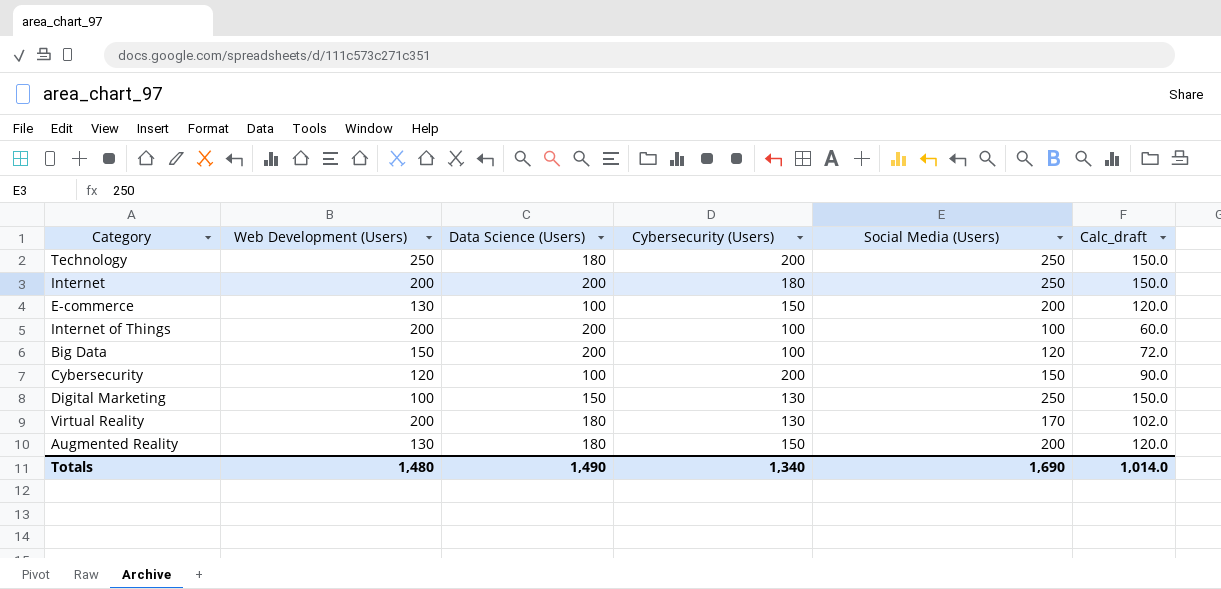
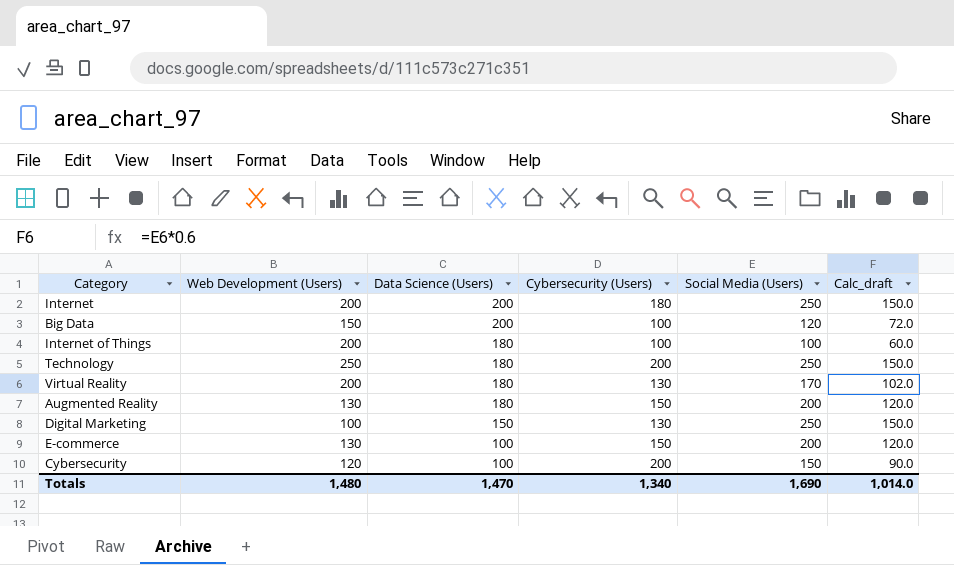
row order: none -> Data Science (Users) descending
Internet of Things | Data Science (Users): 200 -> 180
Totals | Data Science (Users): 1,490 -> 1,470

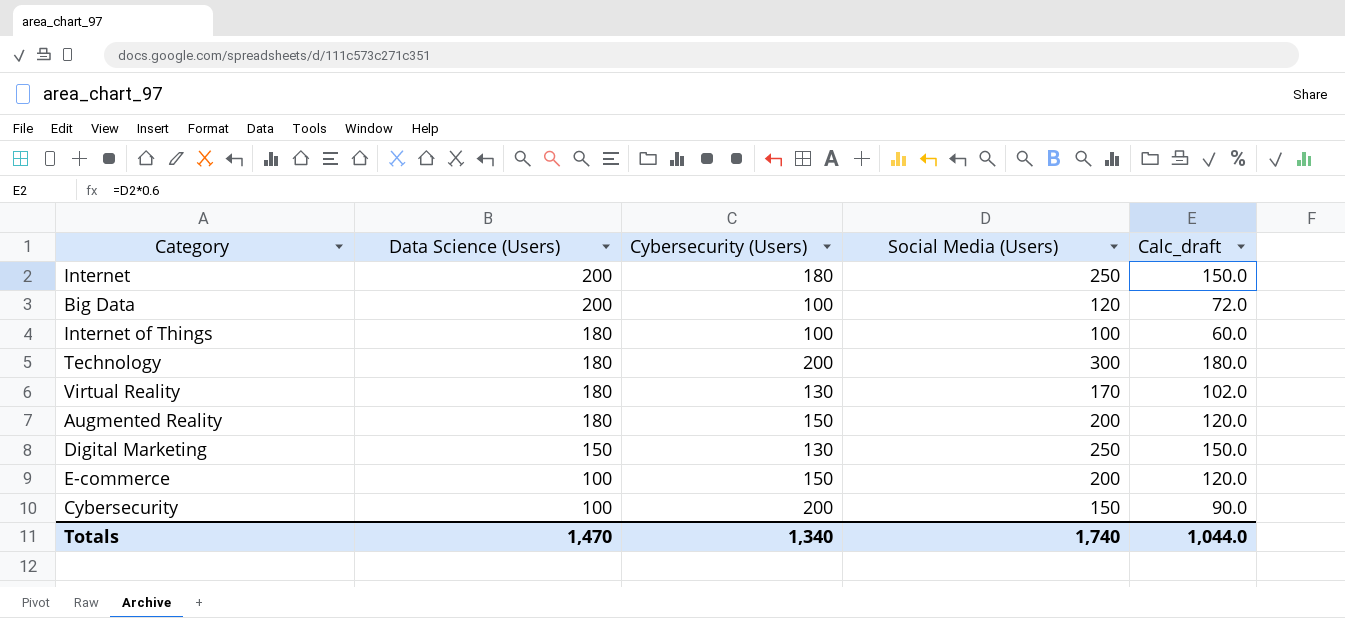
column Web Development (Users) | position: 2 -> none
Technology | Social Media (Users): 250 -> 300
Technology | Calc_draft: 150.0 -> 180.0
Totals | Social Media (Users): 1,690 -> 1,740
Totals | Calc_draft: 1,014.0 -> 1,044.0

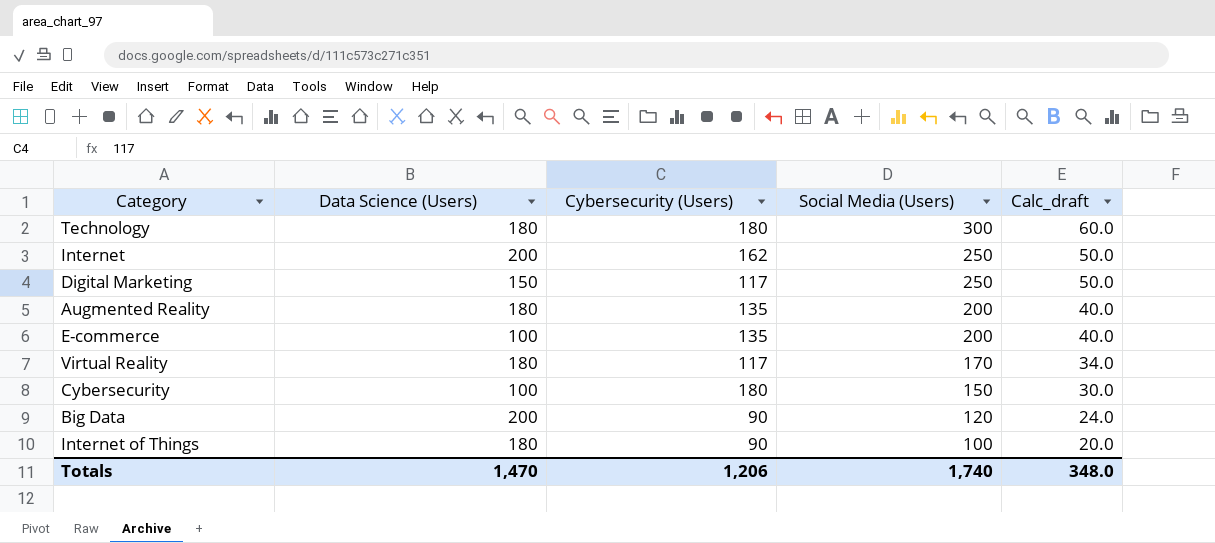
row order: Data Science (Users) descending -> Social Media (Users) descending
column Calc_draft | formula: [Social Media (Users)] * 0.6 -> [Social Media (Users)] * 0.2
Technology | Cybersecurity (Users): 200 -> 180
Internet | Cybersecurity (Users): 180 -> 162
Digital Marketing | Cybersecurity (Users): 130 -> 117
Augmented Reality | Cybersecurity (Users): 150 -> 135
E-commerce | Cybersecurity (Users): 150 -> 135
Virtual Reality | Cybersecurity (Users): 130 -> 117
Cybersecurity | Cybersecurity (Users): 200 -> 180
Big Data | Cybersecurity (Users): 100 -> 90
Internet of Things | Cybersecurity (Users): 100 -> 90
Totals | Cybersecurity (Users): 1,340 -> 1,206
Totals | Calc_draft: 1,044.0 -> 348.0

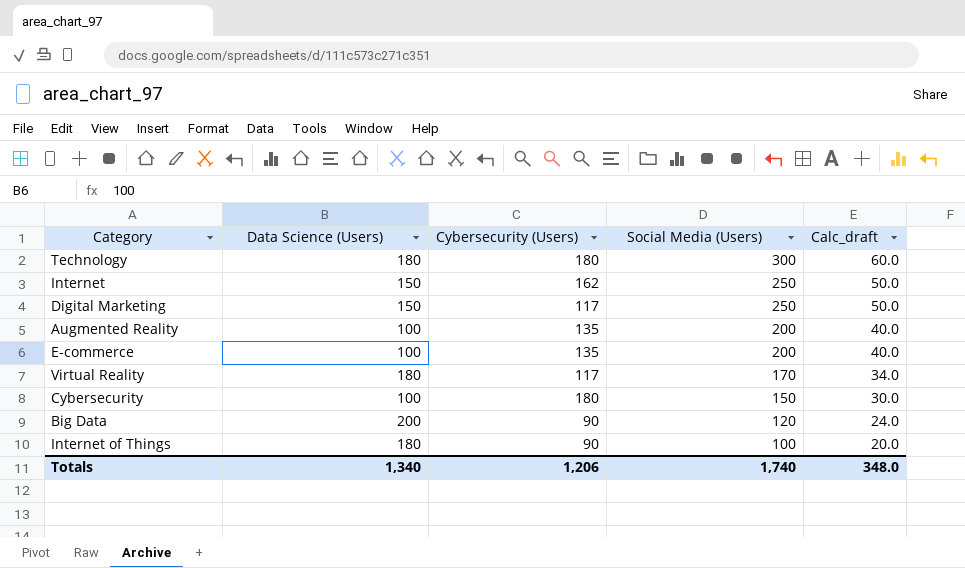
Internet | Data Science (Users): 200 -> 150
Augmented Reality | Data Science (Users): 180 -> 100
Totals | Data Science (Users): 1,470 -> 1,340

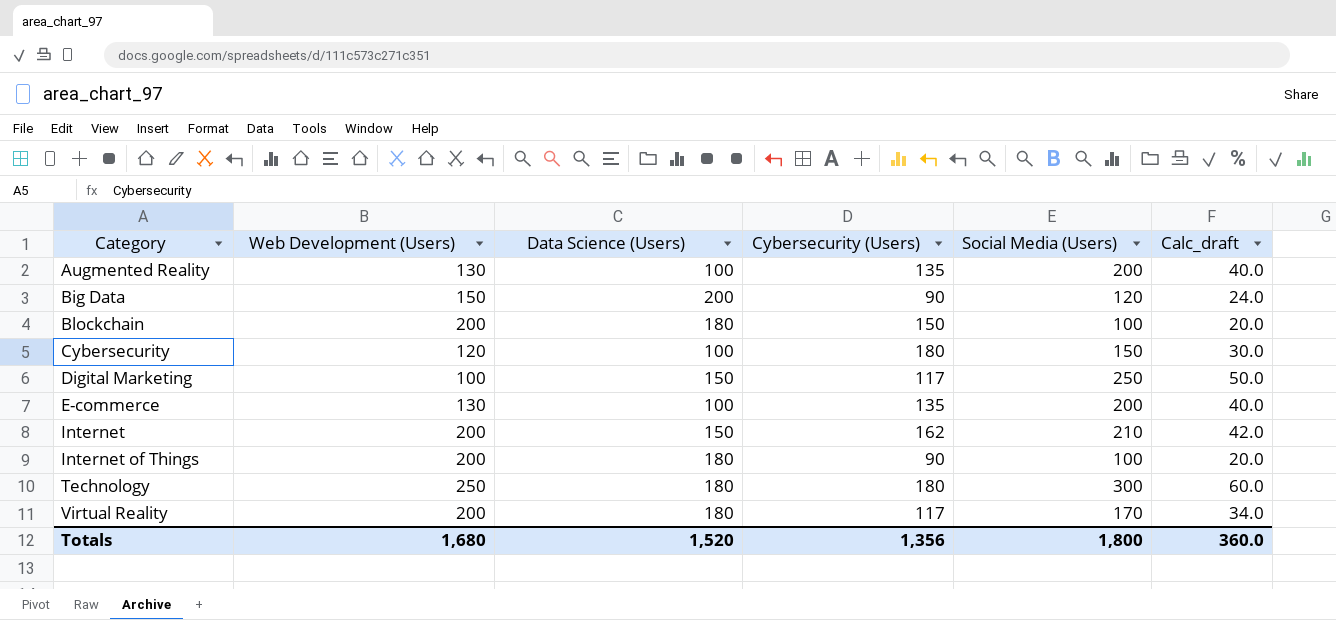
row order: Social Media (Users) descending -> Category ascending
column Web Development (Users) | position: none -> 2
row Blockchain: none -> 200 | 180 | 150 | 100 | 20.0
Internet | Social Media (Users): 250 -> 210
Internet | Calc_draft: 50.0 -> 42.0
Totals | Data Science (Users): 1,340 -> 1,520
Totals | Cybersecurity (Users): 1,206 -> 1,356
Totals | Social Media (Users): 1,740 -> 1,800
Totals | Calc_draft: 348.0 -> 360.0

